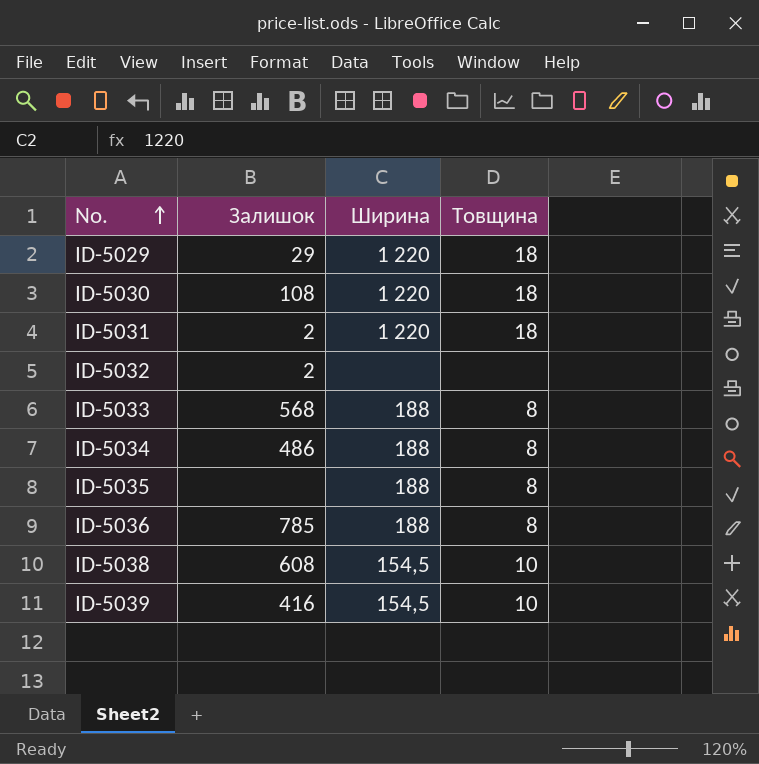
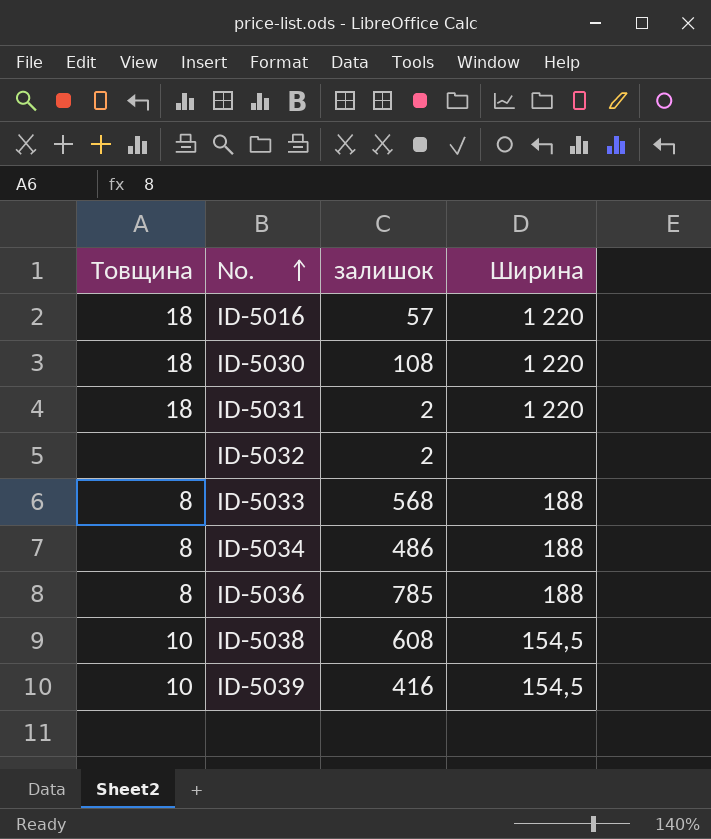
column Товщина | position: 4 -> 1
column name: Залишок -> залишок
row ID-5029: 29 | 1 220 | 18 -> none
row ID-5035: none | 188 | 8 -> none
row ID-5016: none -> 18 | 57 | 1 220

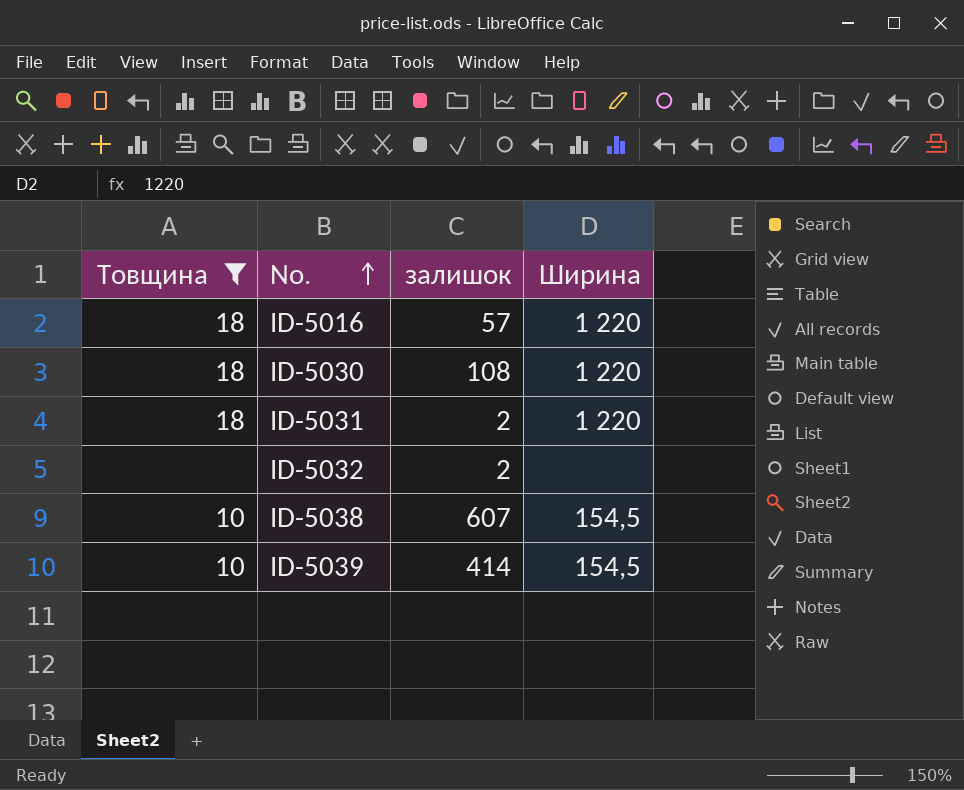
filter: none -> Товщина != 8
ID-5038 | залишок: 608 -> 607
ID-5039 | залишок: 416 -> 414

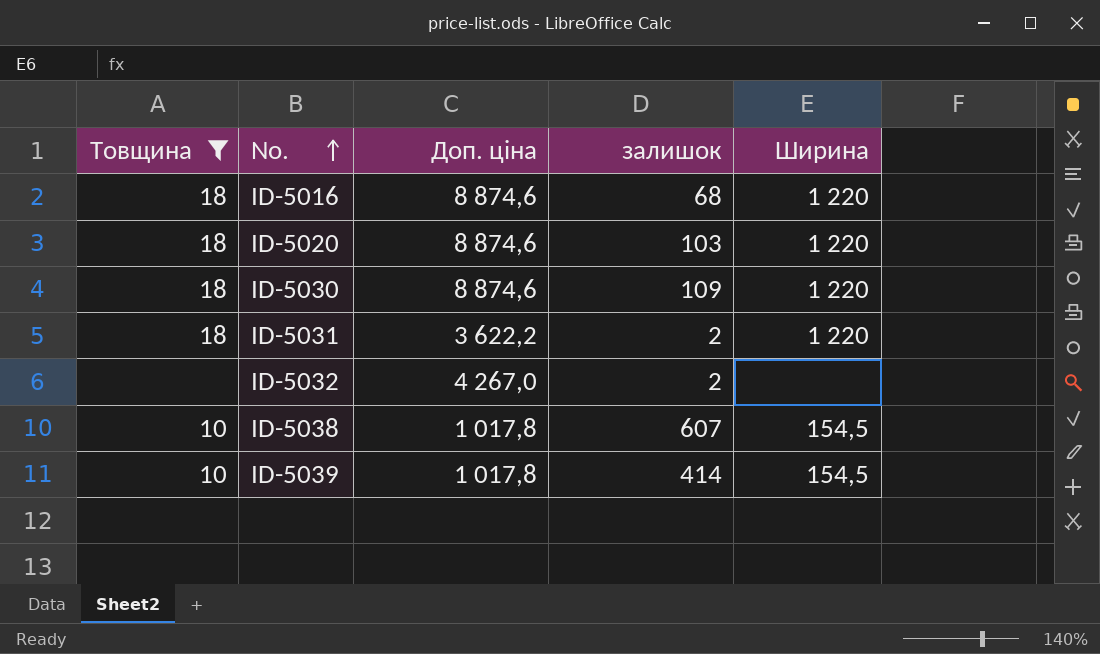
column Доп. ціна | position: none -> 3
ID-5016 | залишок: 57 -> 68
row ID-5020: none -> 18 | 8 874,6 | 103 | 1 220
ID-5030 | залишок: 108 -> 109

